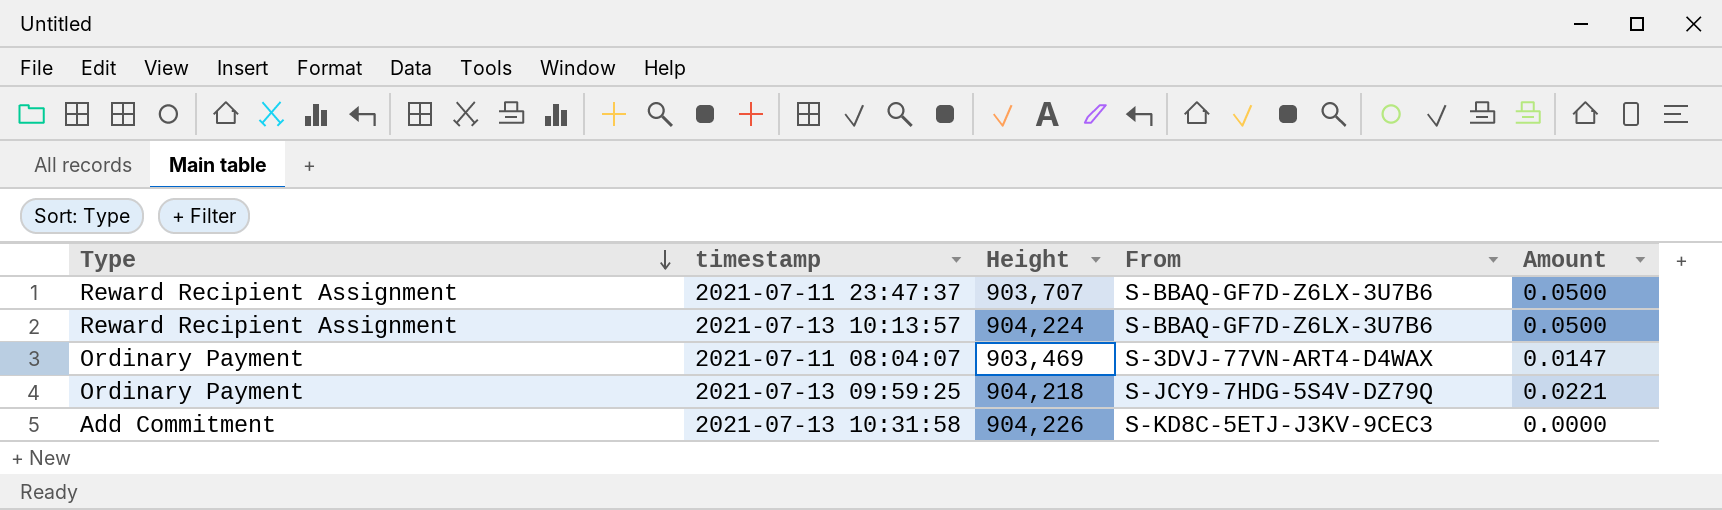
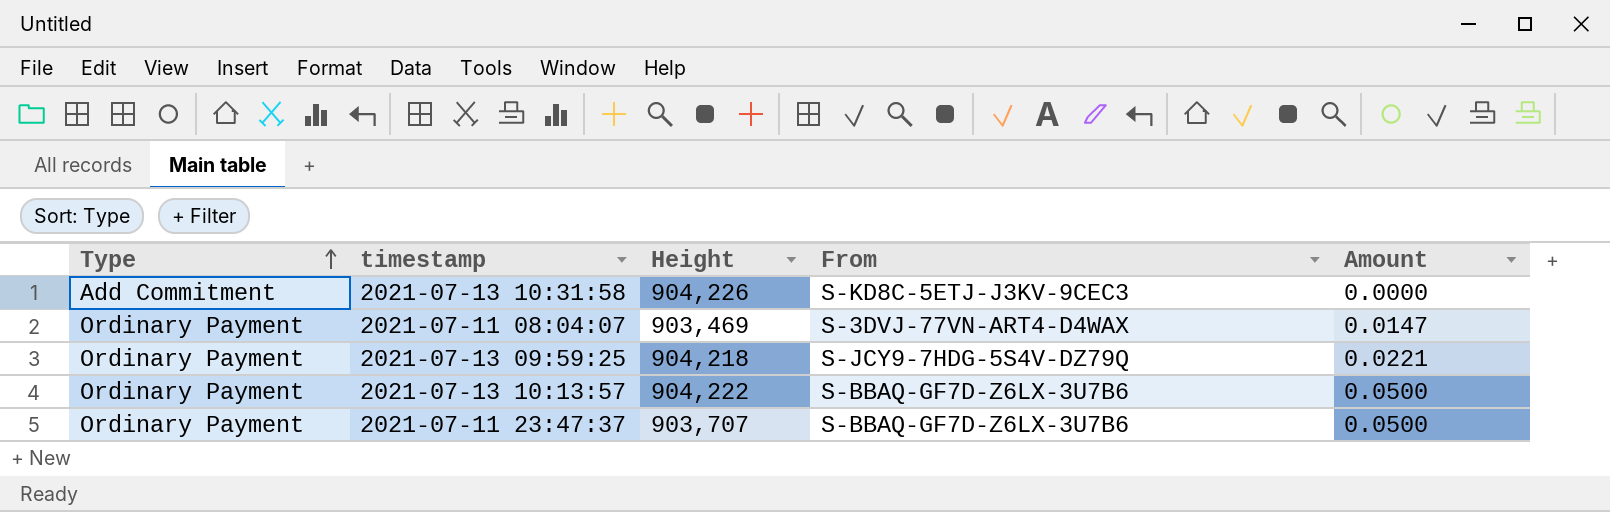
row order: Type descending -> Type ascending
2021-07-13 10:13:57 | Type: Reward Recipient Assignment -> Ordinary Payment
2021-07-13 10:13:57 | Height: 904,224 -> 904,222
2021-07-11 23:47:37 | Type: Reward Recipient Assignment -> Ordinary Payment

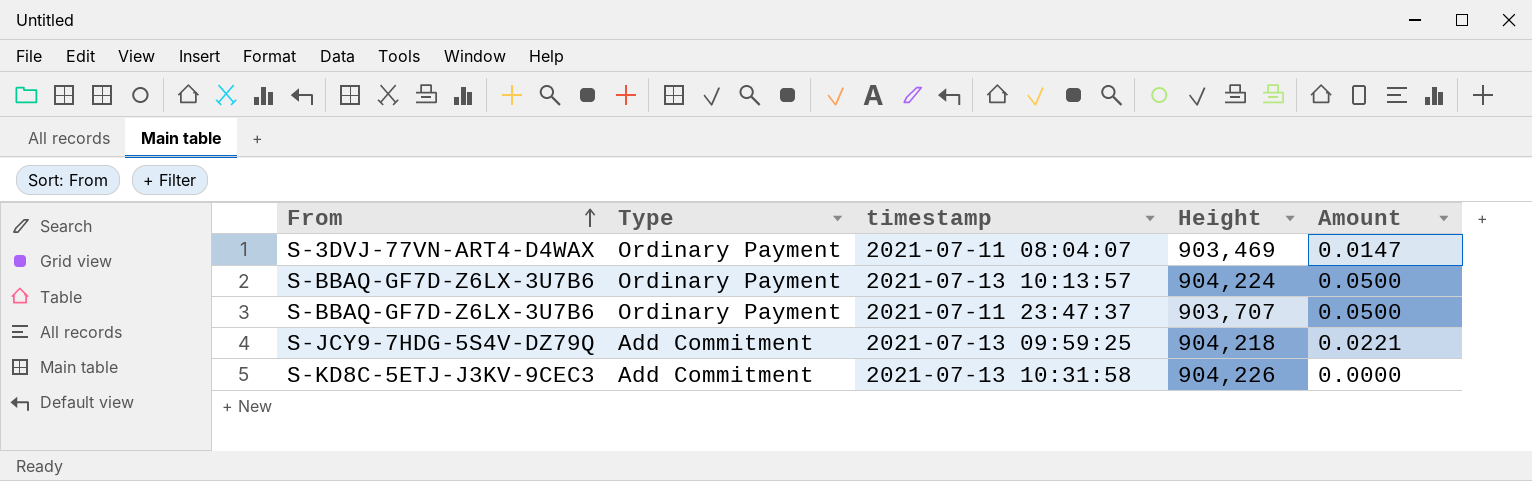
row order: Type ascending -> From ascending
column From | position: 4 -> 1
2021-07-13 10:13:57 | Height: 904,222 -> 904,224
2021-07-13 09:59:25 | Type: Ordinary Payment -> Add Commitment

